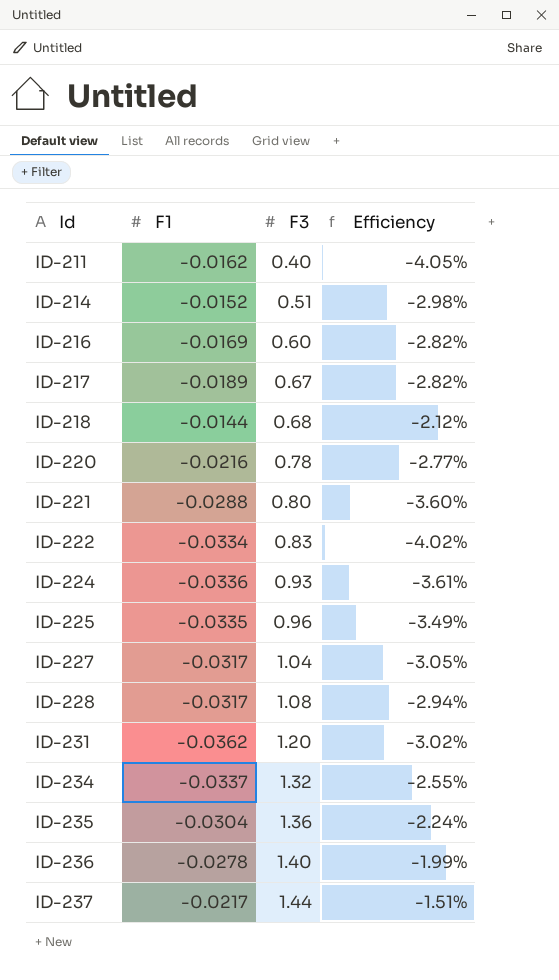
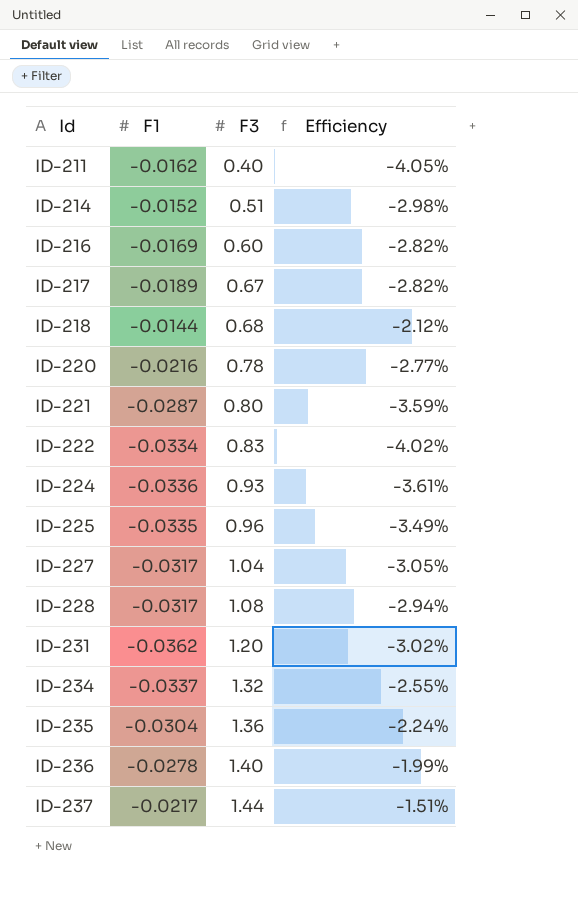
ID-221 | F1: -0.0288 -> -0.0287
ID-221 | Efficiency: -3.60% -> -3.59%

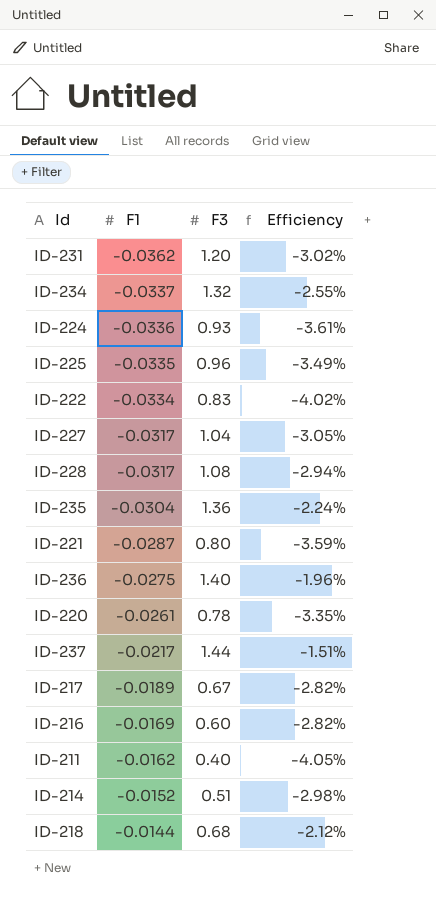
row order: Id ascending -> F1 ascending
ID-236 | F1: -0.0278 -> -0.0275
ID-236 | Efficiency: -1.99% -> -1.96%
ID-220 | F1: -0.0216 -> -0.0261
ID-220 | Efficiency: -2.77% -> -3.35%

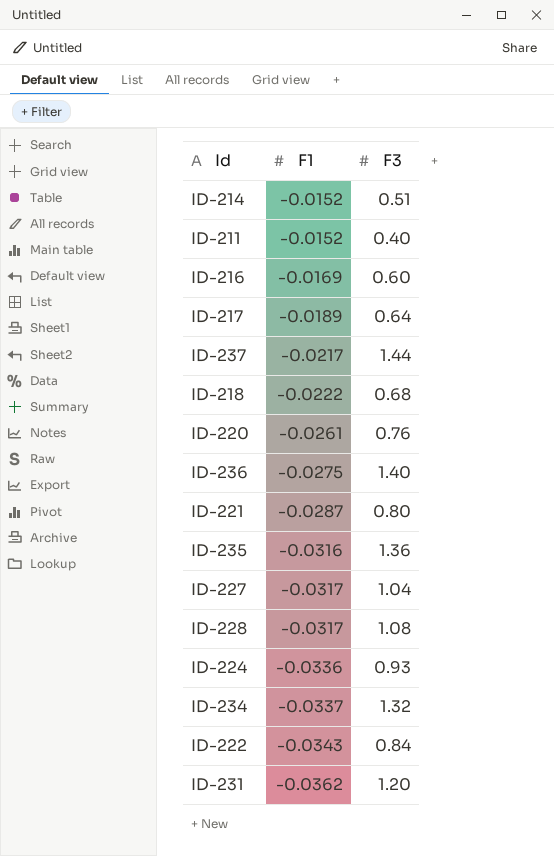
row order: F1 ascending -> F1 descending
column Efficiency | formula: [F1] / [F3] -> none
row ID-225: -0.0335 | 0.96 | -3.49% -> none
ID-211 | F1: -0.0162 -> -0.0152
ID-217 | F3: 0.67 -> 0.64
ID-218 | F1: -0.0144 -> -0.0222
ID-220 | F3: 0.78 -> 0.76
ID-235 | F1: -0.0304 -> -0.0316
ID-222 | F1: -0.0334 -> -0.0343
ID-222 | F3: 0.83 -> 0.84

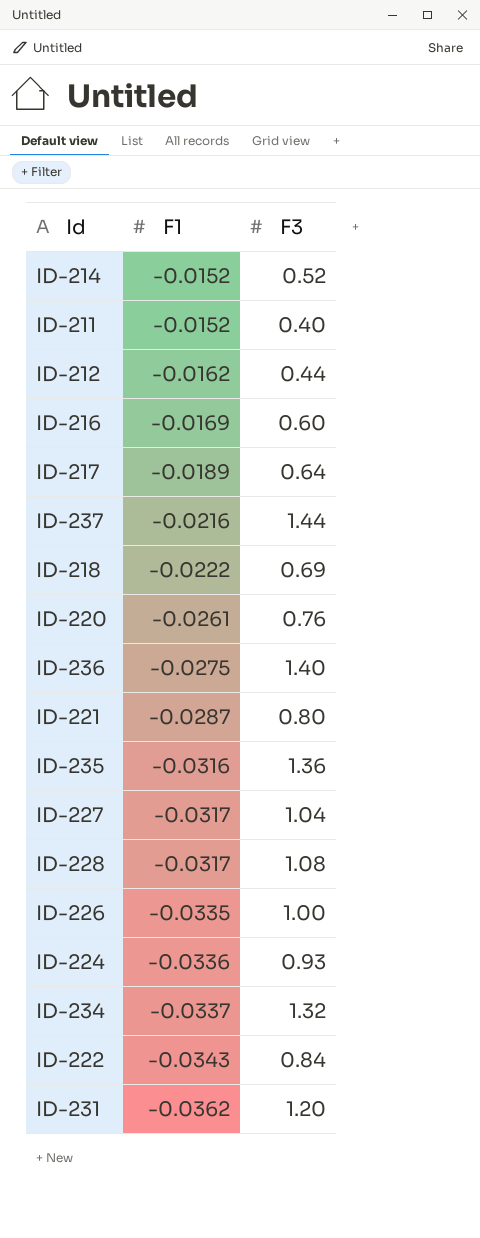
ID-214 | F3: 0.51 -> 0.52
row ID-212: none -> -0.0162 | 0.44
ID-237 | F1: -0.0217 -> -0.0216
ID-218 | F3: 0.68 -> 0.69
row ID-226: none -> -0.0335 | 1.00

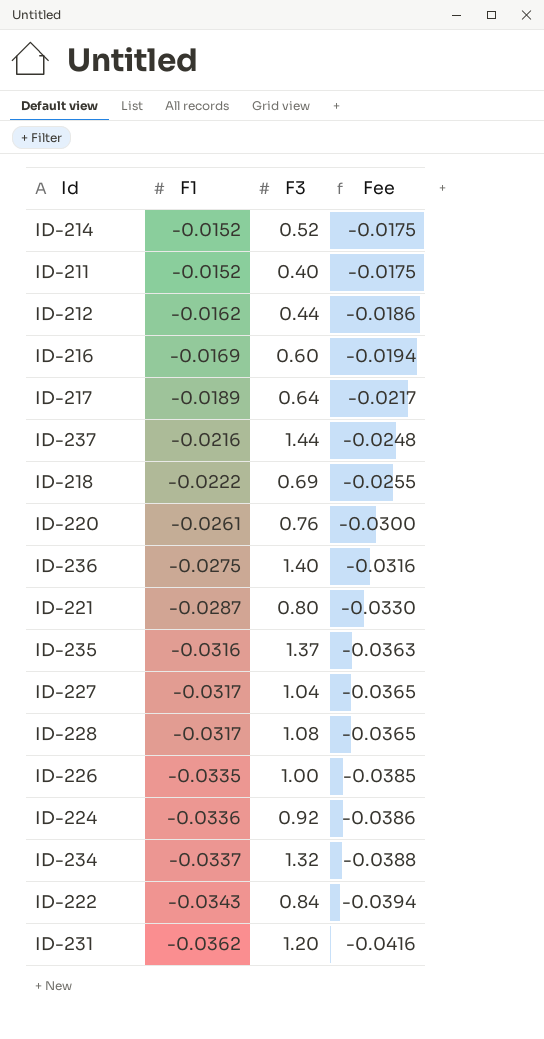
column Fee | formula: none -> [F1] * 1.15
ID-235 | F3: 1.36 -> 1.37
ID-224 | F3: 0.93 -> 0.92

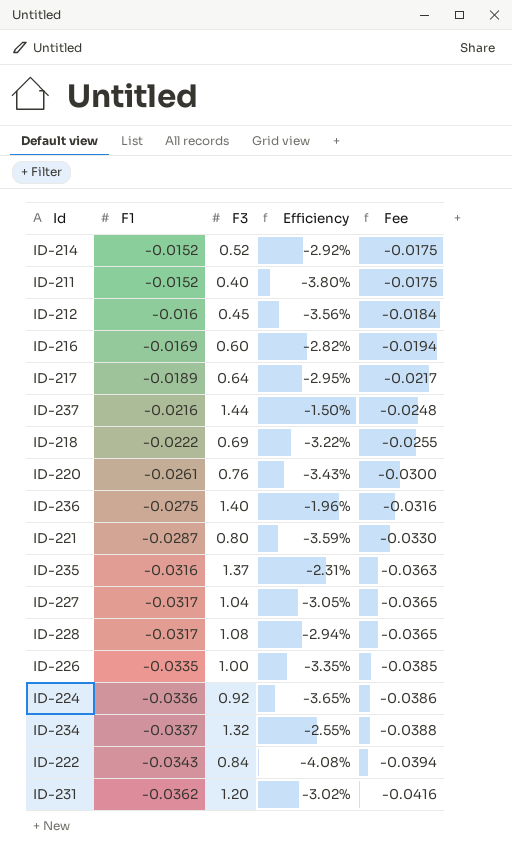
column Efficiency | formula: none -> [F1] / [F3]
ID-212 | F1: -0.0162 -> -0.016
ID-212 | F3: 0.44 -> 0.45
ID-212 | Fee: -0.0186 -> -0.0184

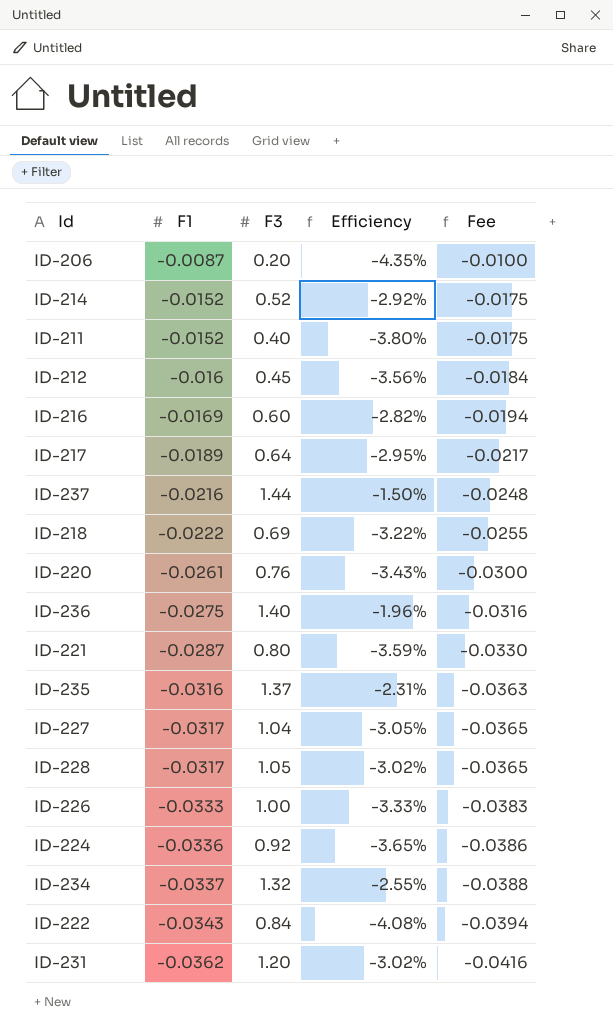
row ID-206: none -> -0.0087 | 0.20 | -4.35% | -0.0100
ID-228 | F3: 1.08 -> 1.05
ID-228 | Efficiency: -2.94% -> -3.02%
ID-226 | F1: -0.0335 -> -0.0333
ID-226 | Efficiency: -3.35% -> -3.33%
ID-226 | Fee: -0.0385 -> -0.0383

